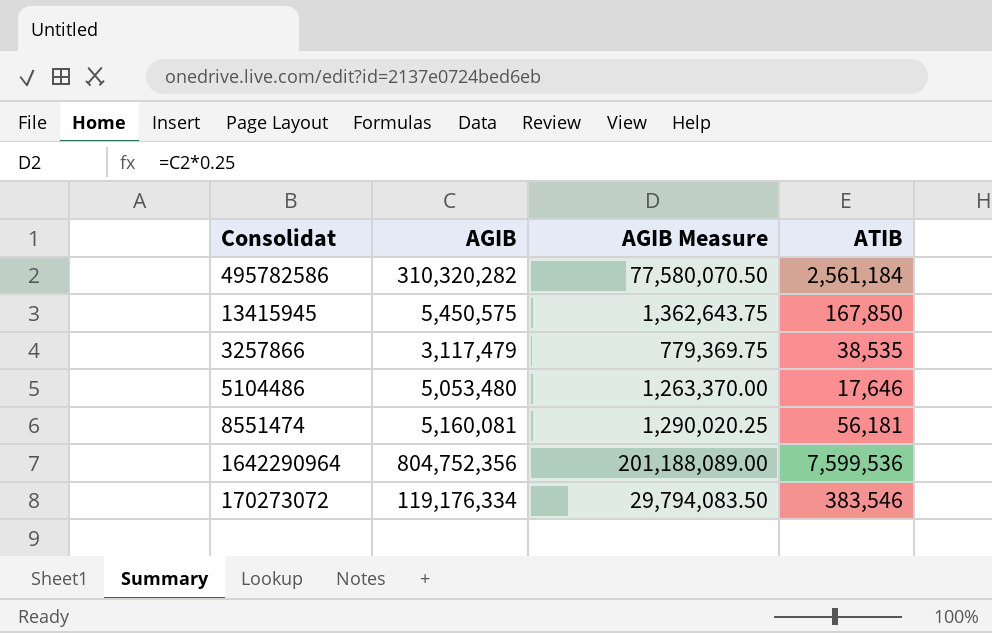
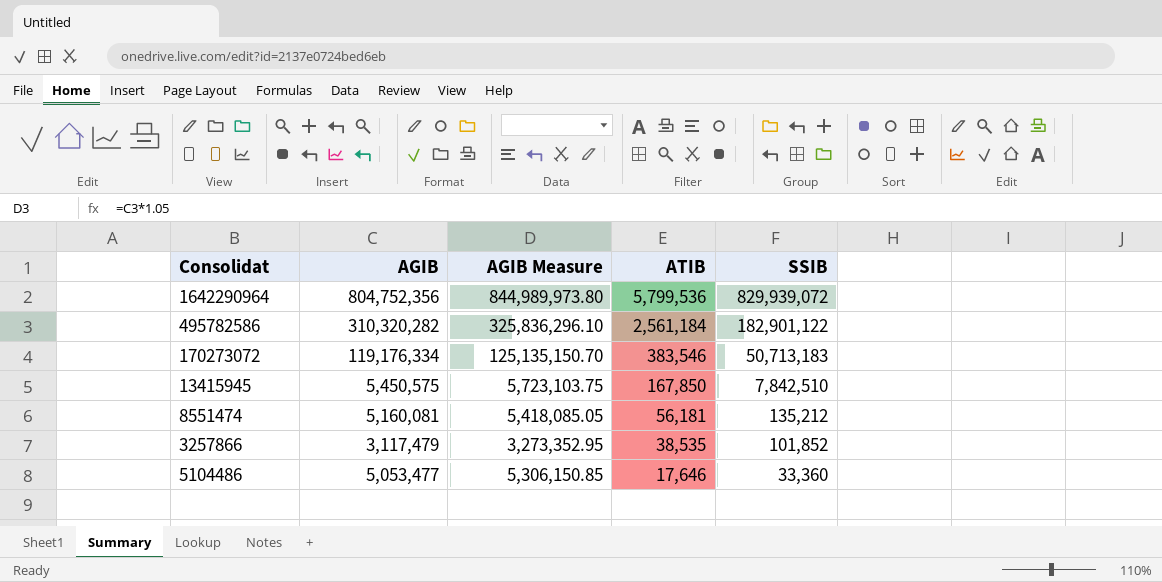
row order: none -> ATIB descending
column AGIB Measure | formula: [AGIB] * 0.25 -> [AGIB] * 1.05
column SSIB | position: none -> 5
1642290964 | ATIB: 7,599,536 -> 5,799,536
5104486 | AGIB: 5,053,480 -> 5,053,477

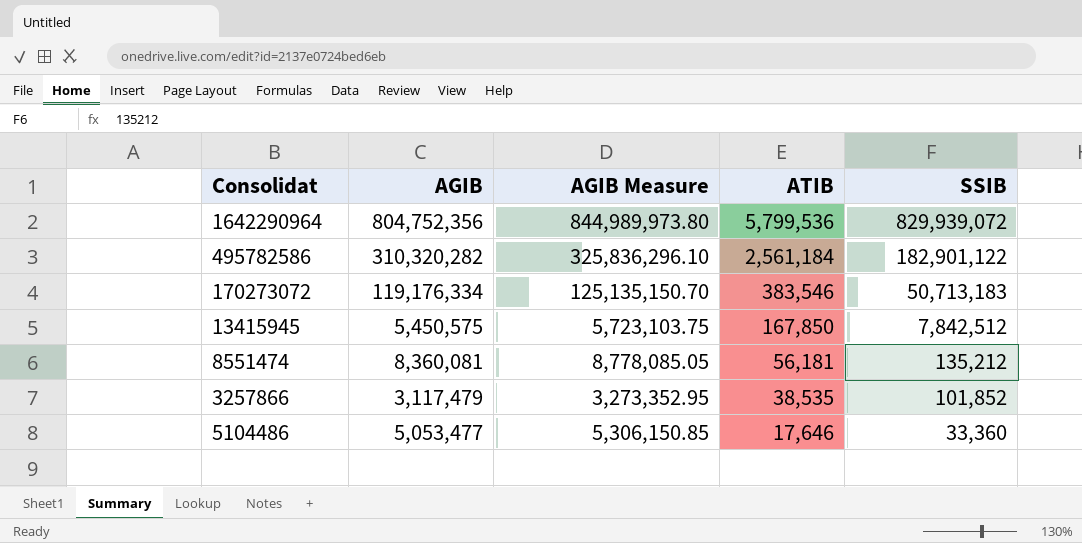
13415945 | SSIB: 7,842,510 -> 7,842,512
8551474 | AGIB: 5,160,081 -> 8,360,081
8551474 | AGIB Measure: 5,418,085.05 -> 8,778,085.05

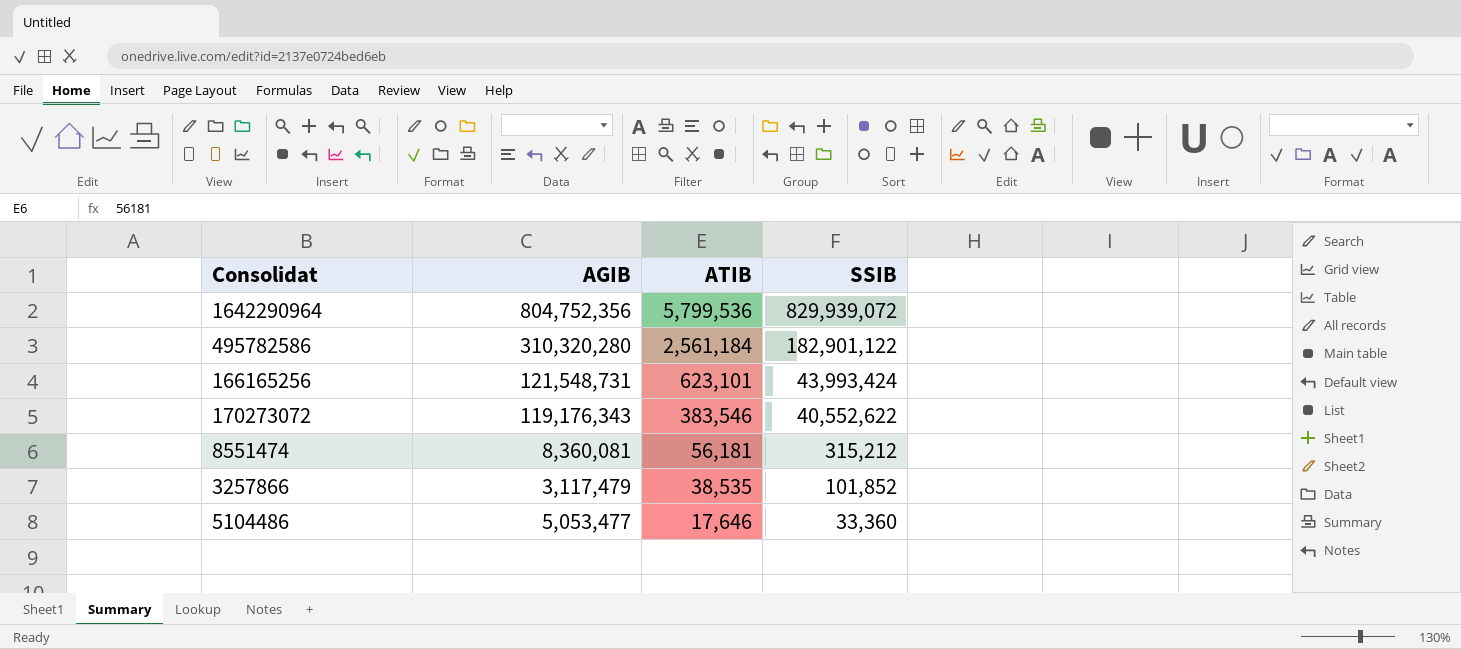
column AGIB Measure | formula: [AGIB] * 1.05 -> none
row 13415945: 5,450,575 | 5,723,103.75 | 167,850 | 7,842,512 -> none
495782586 | AGIB: 310,320,282 -> 310,320,280
row 166165256: none -> 121,548,731 | 623,101 | 43,993,424
170273072 | AGIB: 119,176,334 -> 119,176,343
170273072 | SSIB: 50,713,183 -> 40,552,622
8551474 | SSIB: 135,212 -> 315,212

